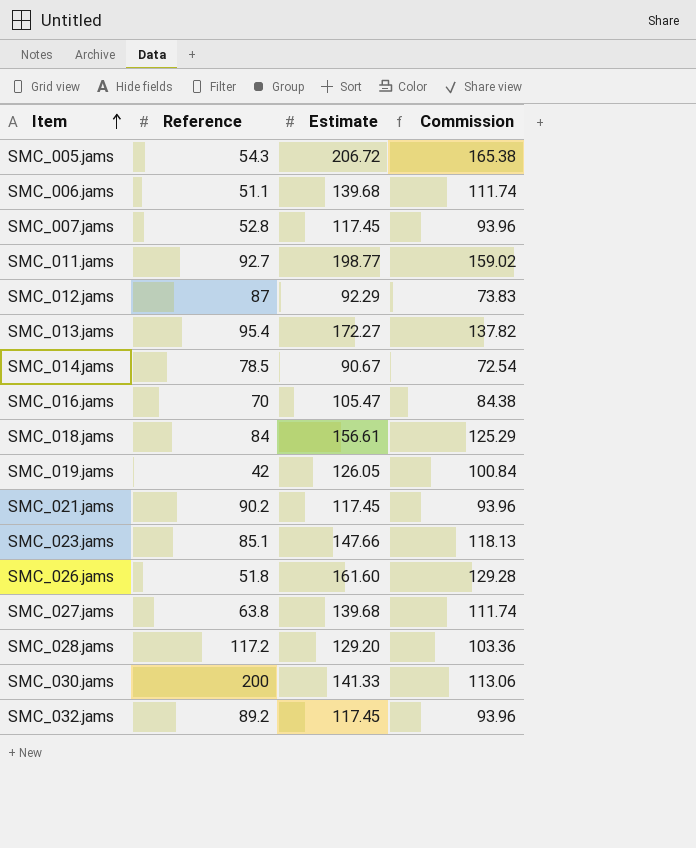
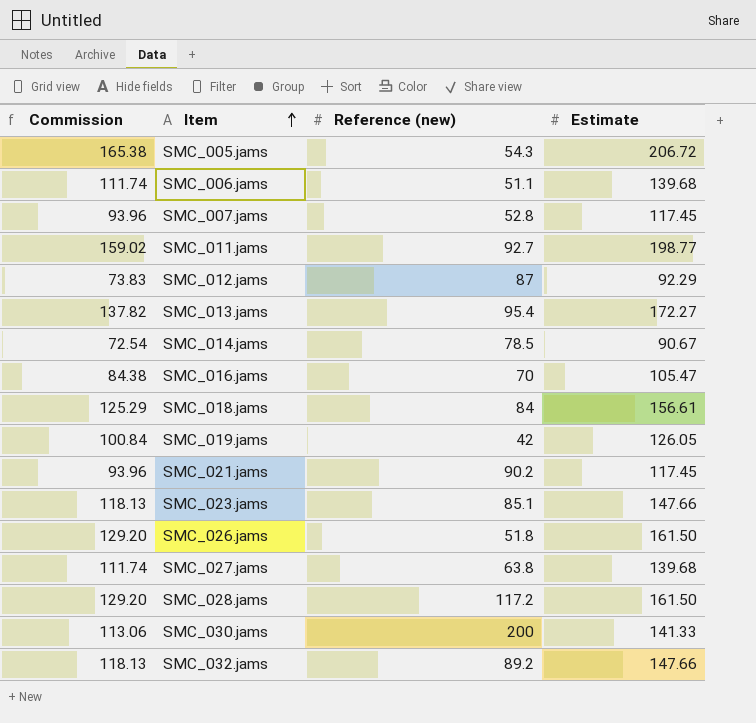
column Commission | position: 4 -> 1
column name: Reference -> Reference (new)
SMC_026.jams | Commission: 129.28 -> 129.20
SMC_026.jams | Estimate: 161.60 -> 161.50
SMC_028.jams | Commission: 103.36 -> 129.20
SMC_028.jams | Estimate: 129.20 -> 161.50
SMC_032.jams | Commission: 93.96 -> 118.13
SMC_032.jams | Estimate: 117.45 -> 147.66

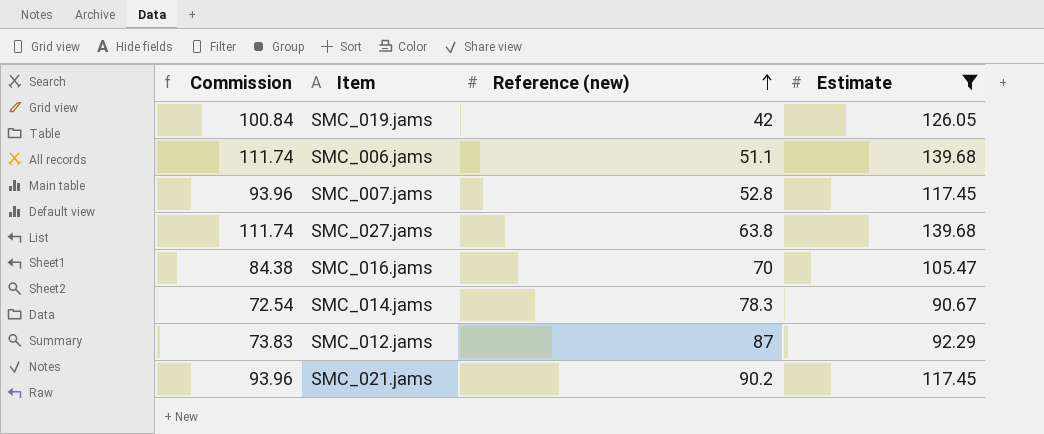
filter: none -> Estimate <= 139.68
row order: Item ascending -> Reference (new) ascending
SMC_014.jams | Reference (new): 78.5 -> 78.3

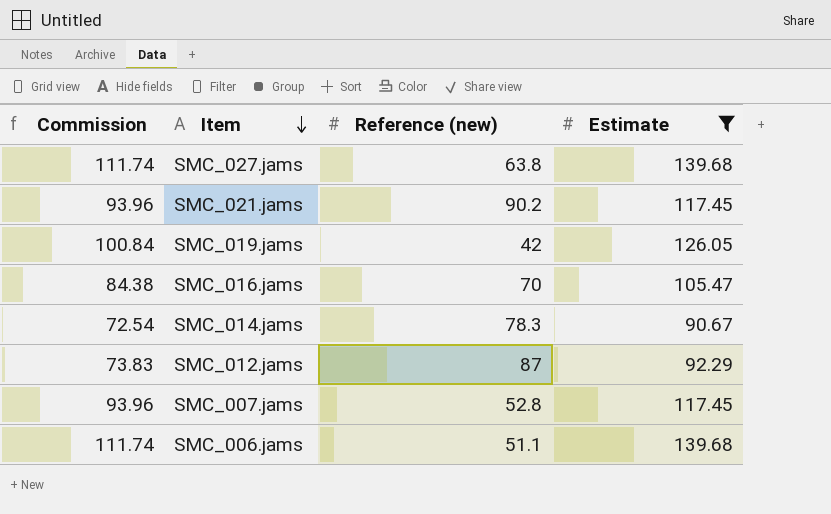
row order: Reference (new) ascending -> Item descending

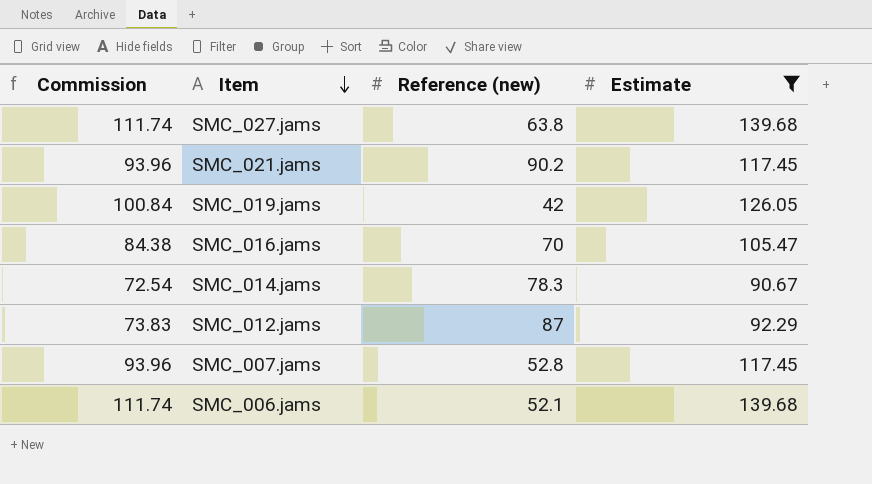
SMC_006.jams | Reference (new): 51.1 -> 52.1

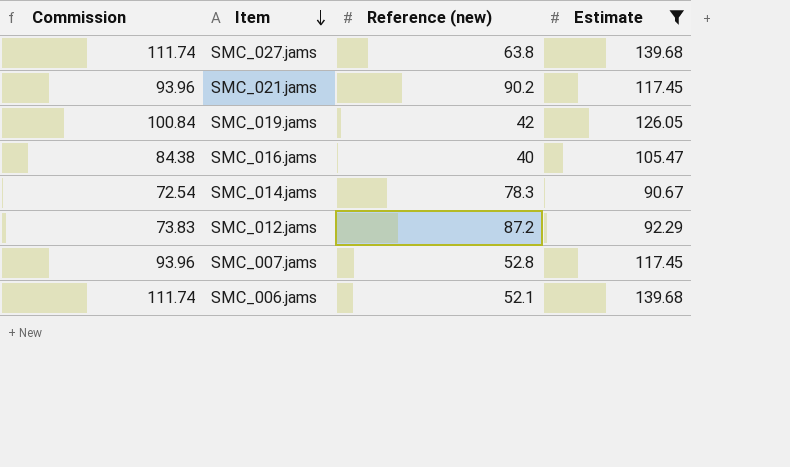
SMC_016.jams | Reference (new): 70 -> 40
SMC_012.jams | Reference (new): 87 -> 87.2

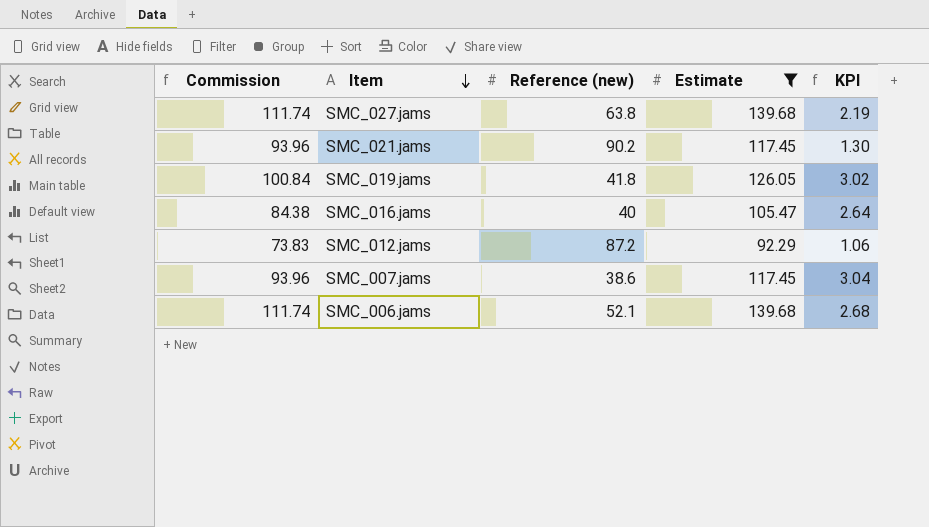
column KPI | formula: none -> [Estimate] / [Reference (new)]
row SMC_014.jams: 72.54 | 78.3 | 90.67 -> none
SMC_019.jams | Reference (new): 42 -> 41.8
SMC_007.jams | Reference (new): 52.8 -> 38.6

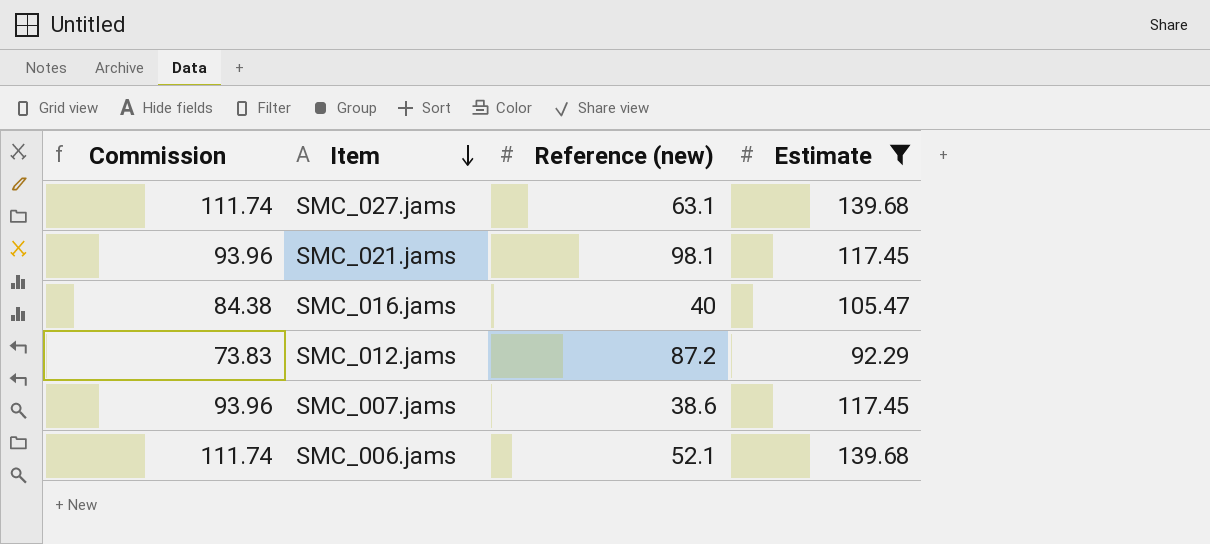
column KPI | formula: [Estimate] / [Reference (new)] -> none
row SMC_019.jams: 100.84 | 41.8 | 126.05 | 3.02 -> none
SMC_027.jams | Reference (new): 63.8 -> 63.1
SMC_021.jams | Reference (new): 90.2 -> 98.1

